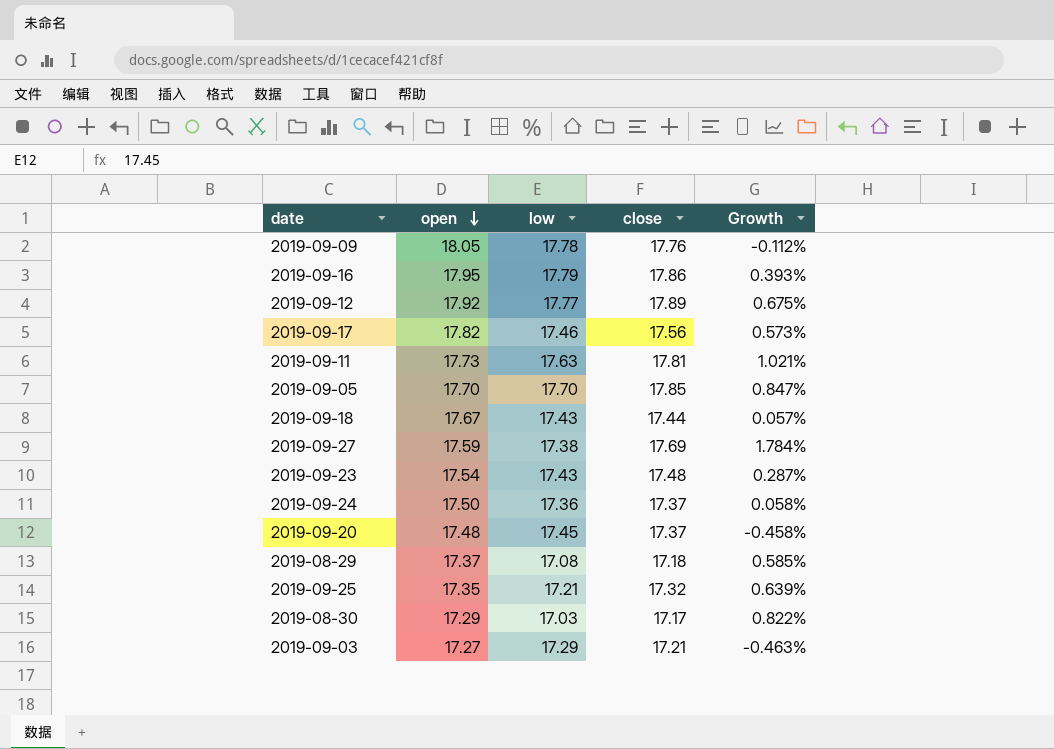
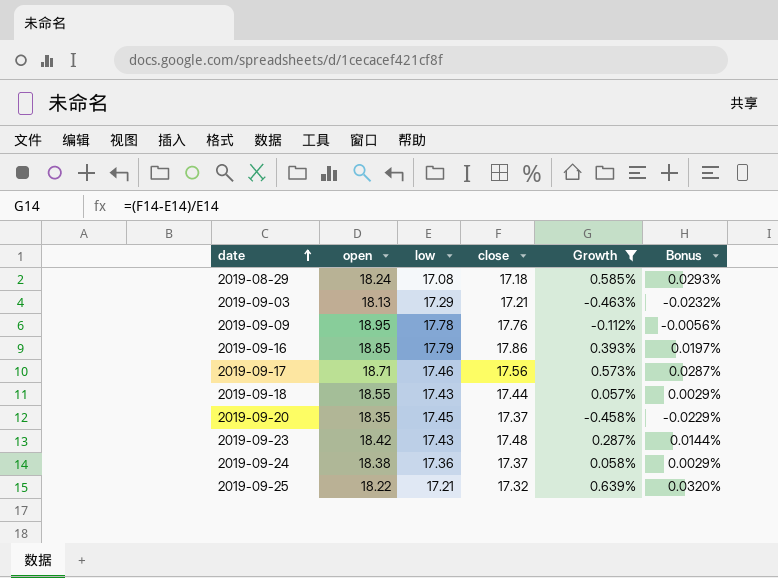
filter: none -> Growth <= 0.639%
row order: open descending -> date ascending
column Bonus | formula: none -> [Growth] * 0.05
2019-08-29 | open: 17.37 -> 18.24
2019-09-03 | open: 17.27 -> 18.13
2019-09-09 | open: 18.05 -> 18.95
2019-09-16 | open: 17.95 -> 18.85
2019-09-17 | open: 17.82 -> 18.71
2019-09-18 | open: 17.67 -> 18.55
2019-09-20 | open: 17.48 -> 18.35
2019-09-23 | open: 17.54 -> 18.42
2019-09-24 | open: 17.50 -> 18.38
2019-09-25 | open: 17.35 -> 18.22

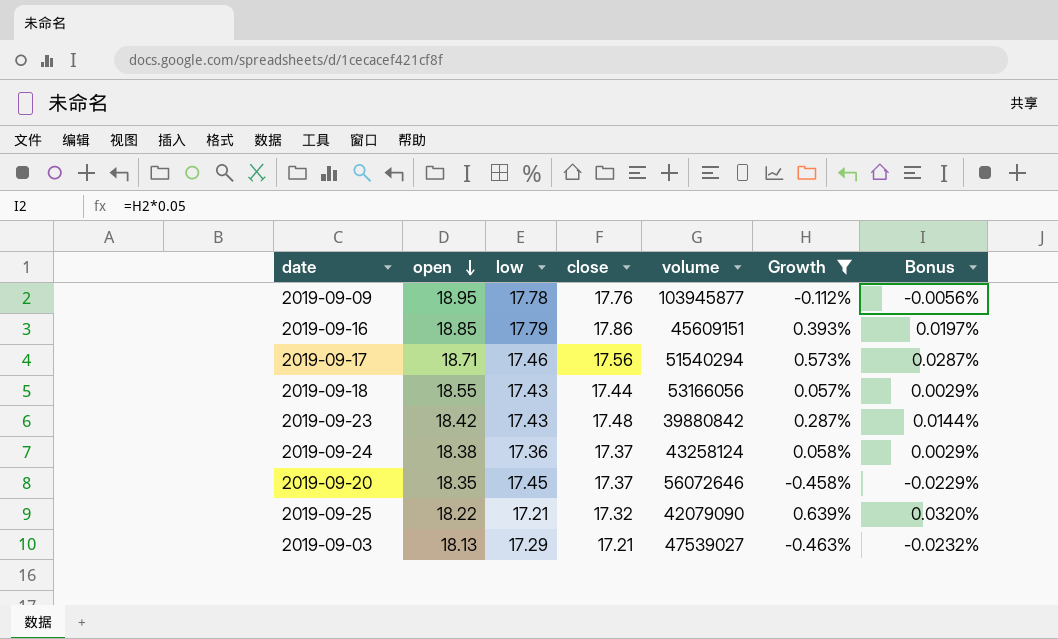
row order: date ascending -> open descending
column volume | position: none -> 5
row 2019-08-29: 18.24 | 17.08 | 17.18 | 0.585% | 0.0293% -> none

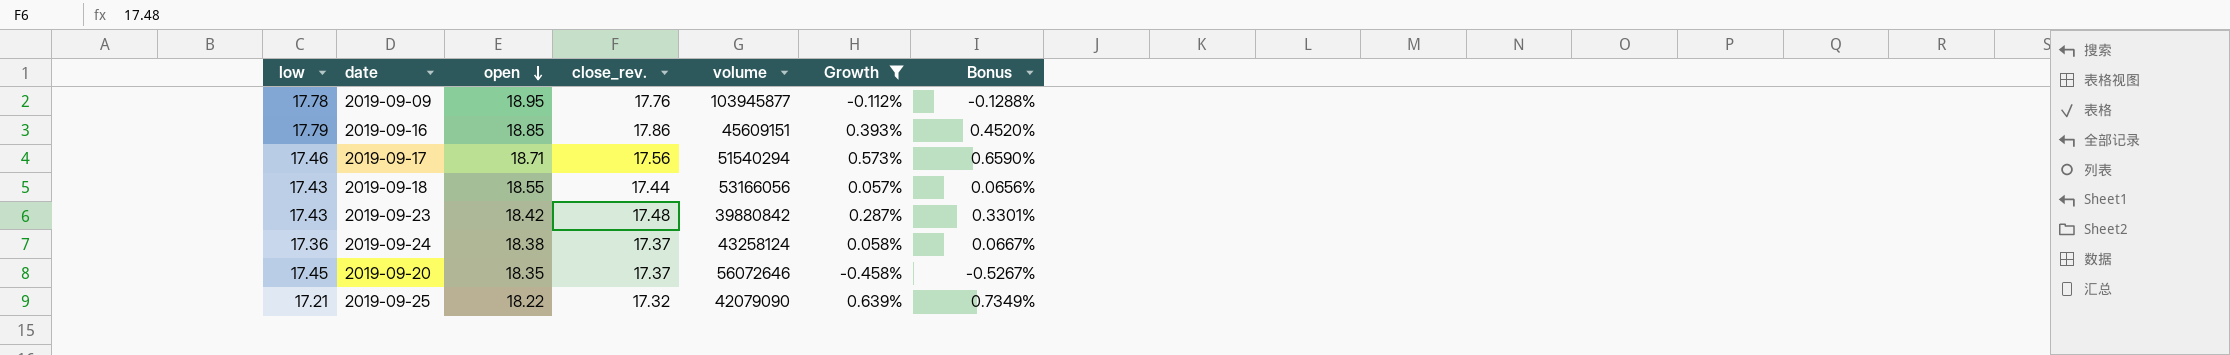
column low | position: 3 -> 1
column name: close -> close_rev.
column Bonus | formula: [Growth] * 0.05 -> [Growth] * 1.15
row 2019-09-03: 18.13 | 17.29 | 17.21 | 47539027 | -0.463% | -0.0232% -> none

